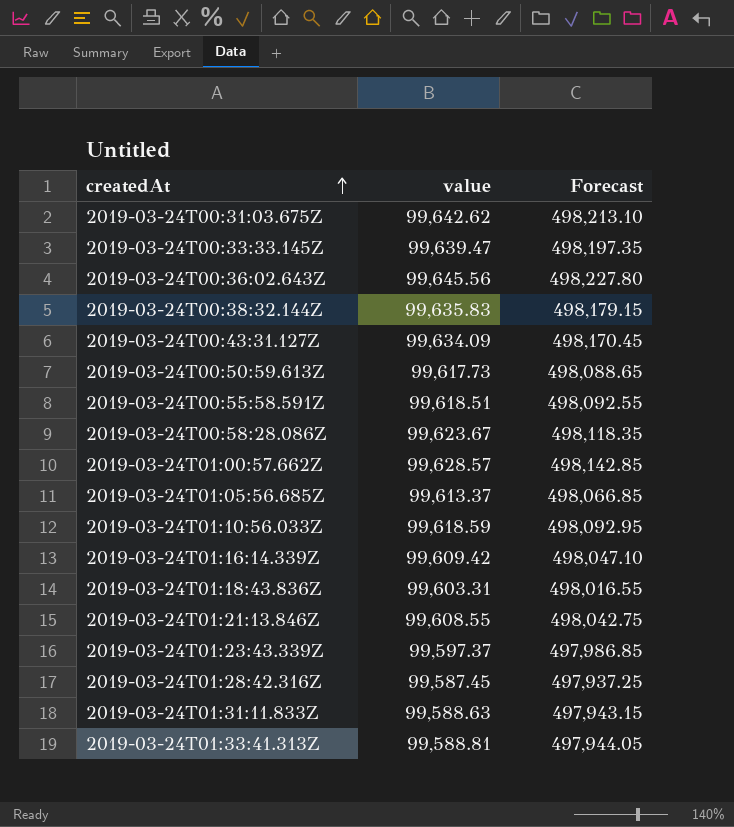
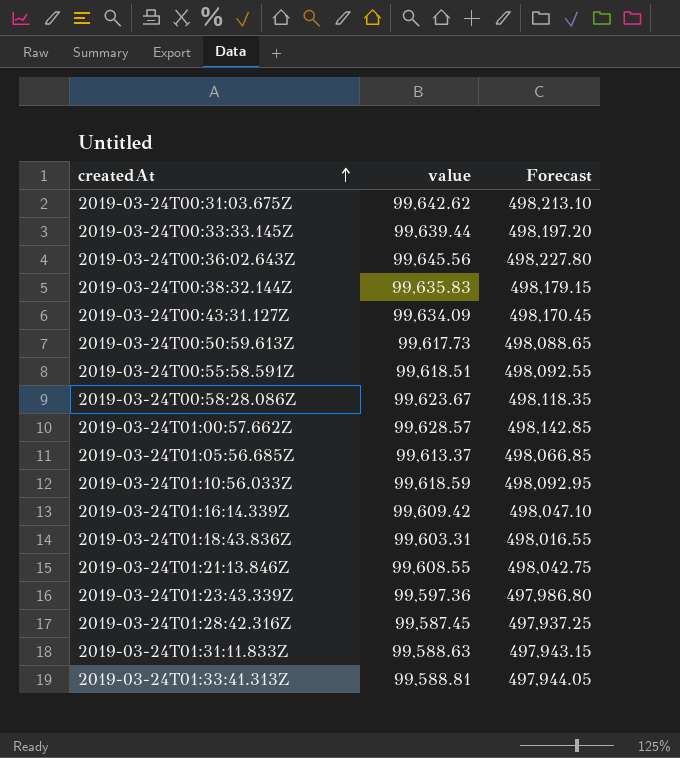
2019-03-24T00:33:33.145Z | value: 99,639.47 -> 99,639.44
2019-03-24T00:33:33.145Z | Forecast: 498,197.35 -> 498,197.20
2019-03-24T01:23:43.339Z | value: 99,597.37 -> 99,597.36
2019-03-24T01:23:43.339Z | Forecast: 497,986.85 -> 497,986.80

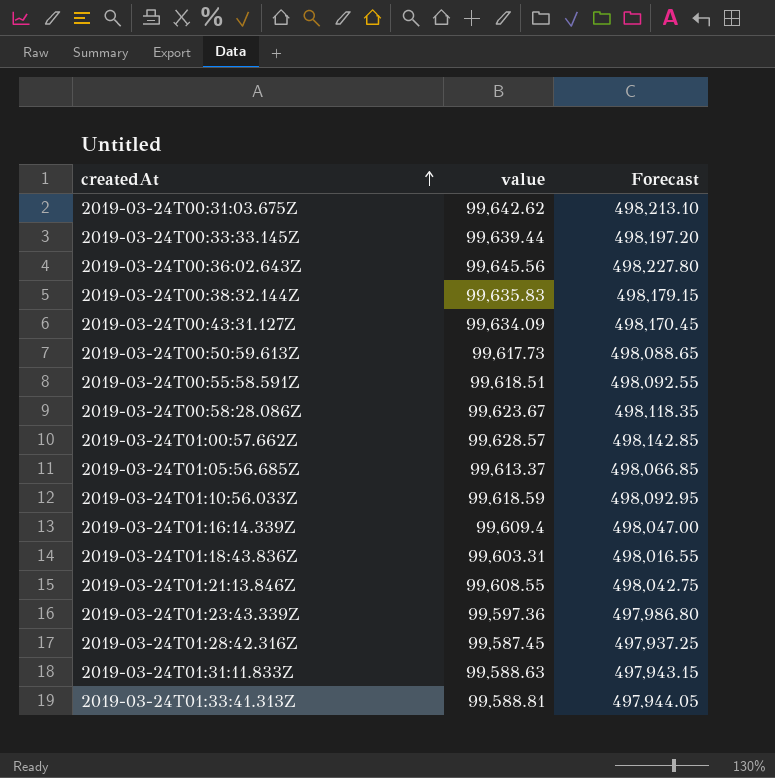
2019-03-24T01:16:14.339Z | value: 99,609.42 -> 99,609.4
2019-03-24T01:16:14.339Z | Forecast: 498,047.10 -> 498,047.00

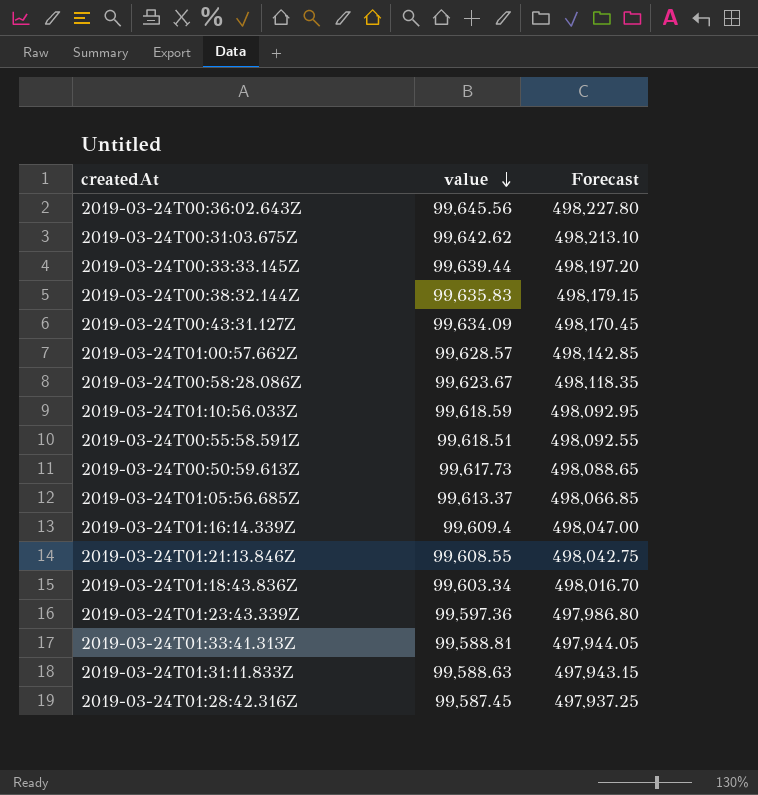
row order: createdAt ascending -> value descending
2019-03-24T01:18:43.836Z | value: 99,603.31 -> 99,603.34
2019-03-24T01:18:43.836Z | Forecast: 498,016.55 -> 498,016.70

